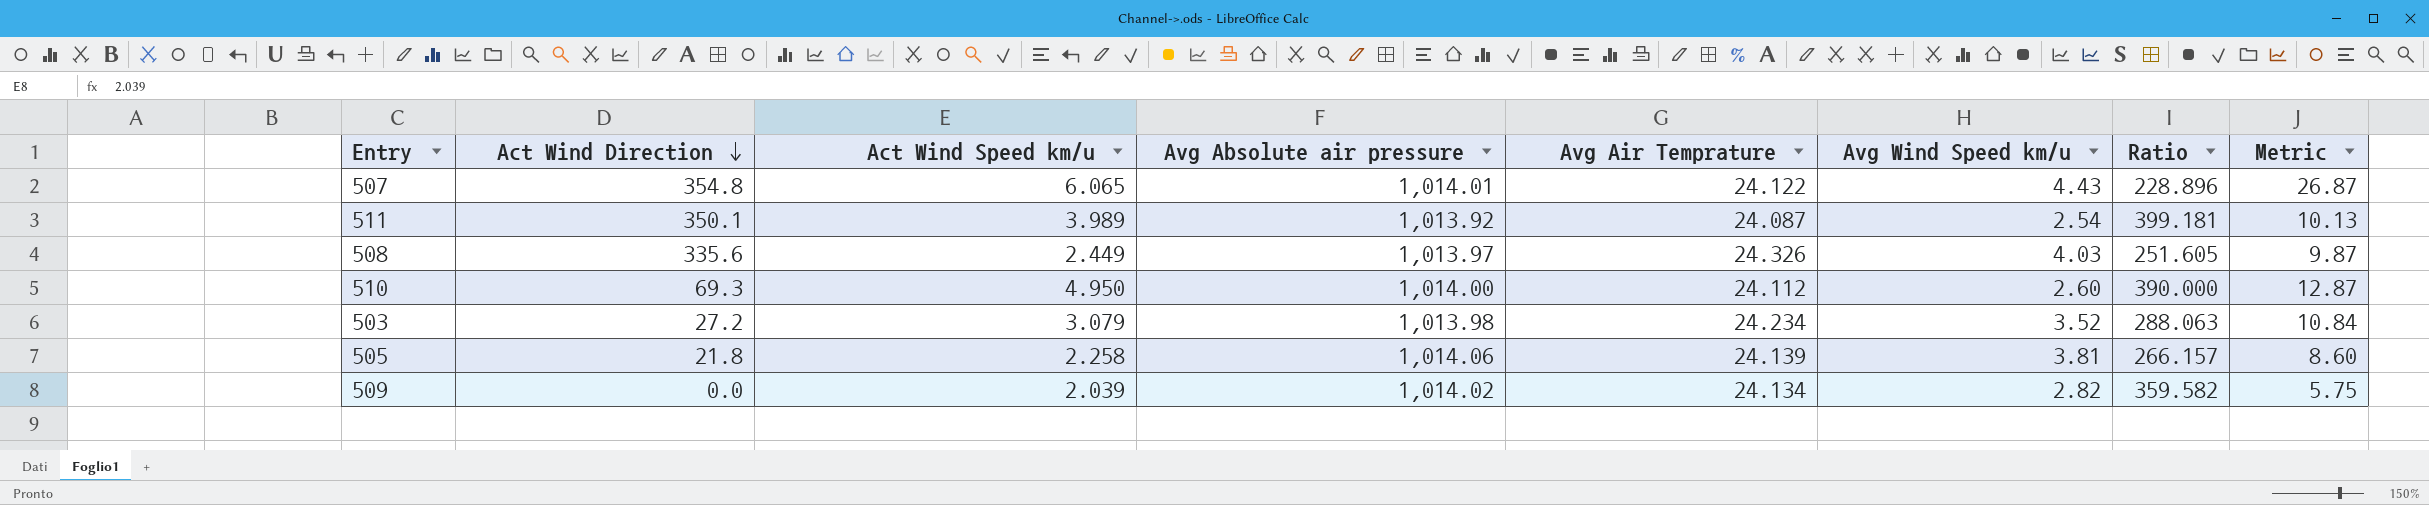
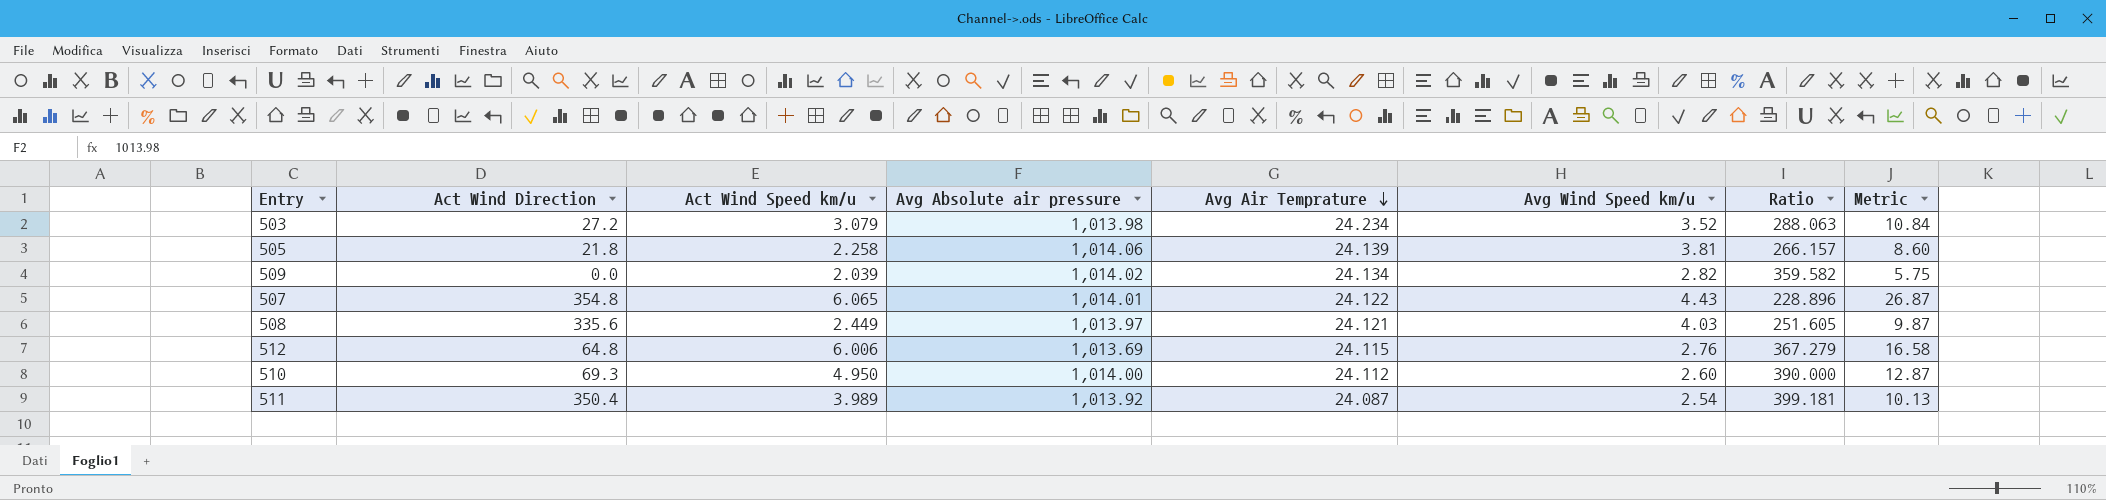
row order: Act Wind Direction descending -> Avg Air Temprature descending
508 | Avg Air Temprature: 24.326 -> 24.121
row 512: none -> 64.8 | 6.006 | 1,013.69 | 24.115 | 2.76 | 367.279 | 16.58
511 | Act Wind Direction: 350.1 -> 350.4

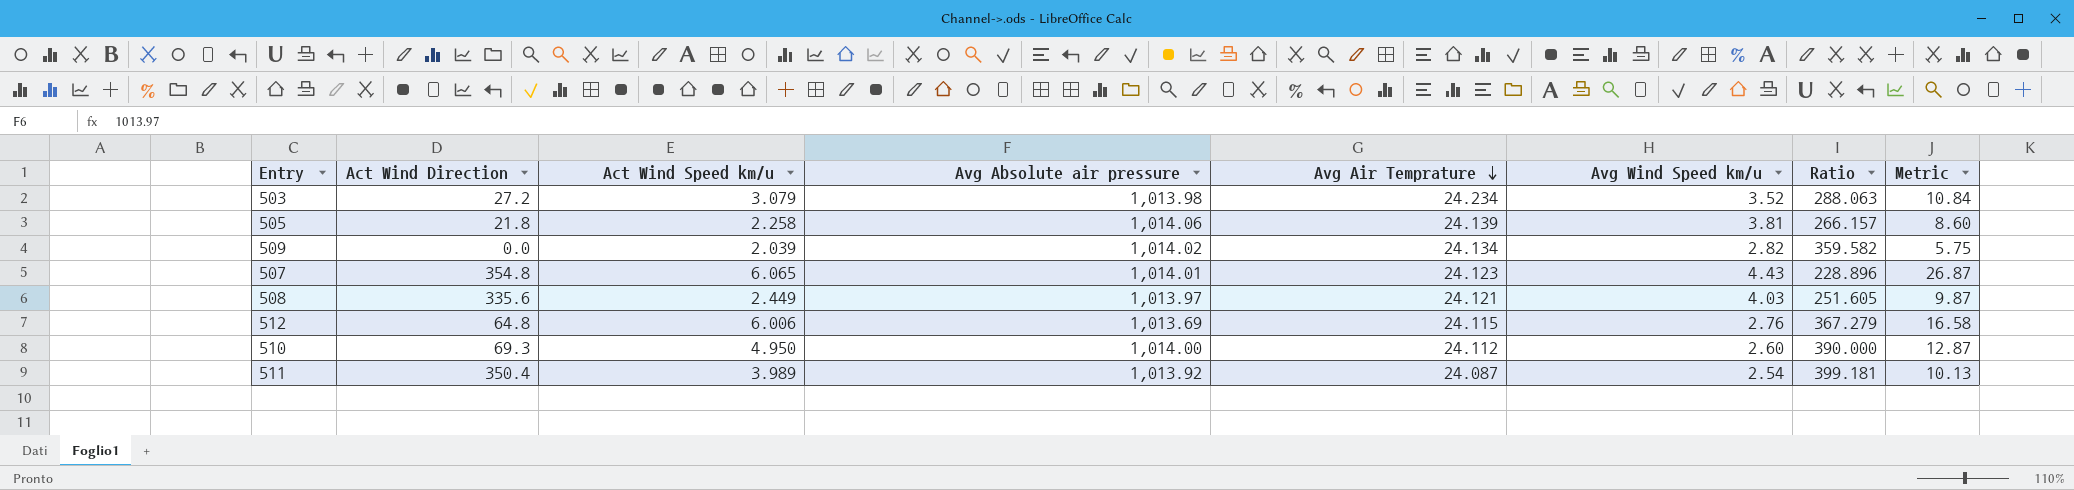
507 | Avg Air Temprature: 24.122 -> 24.123

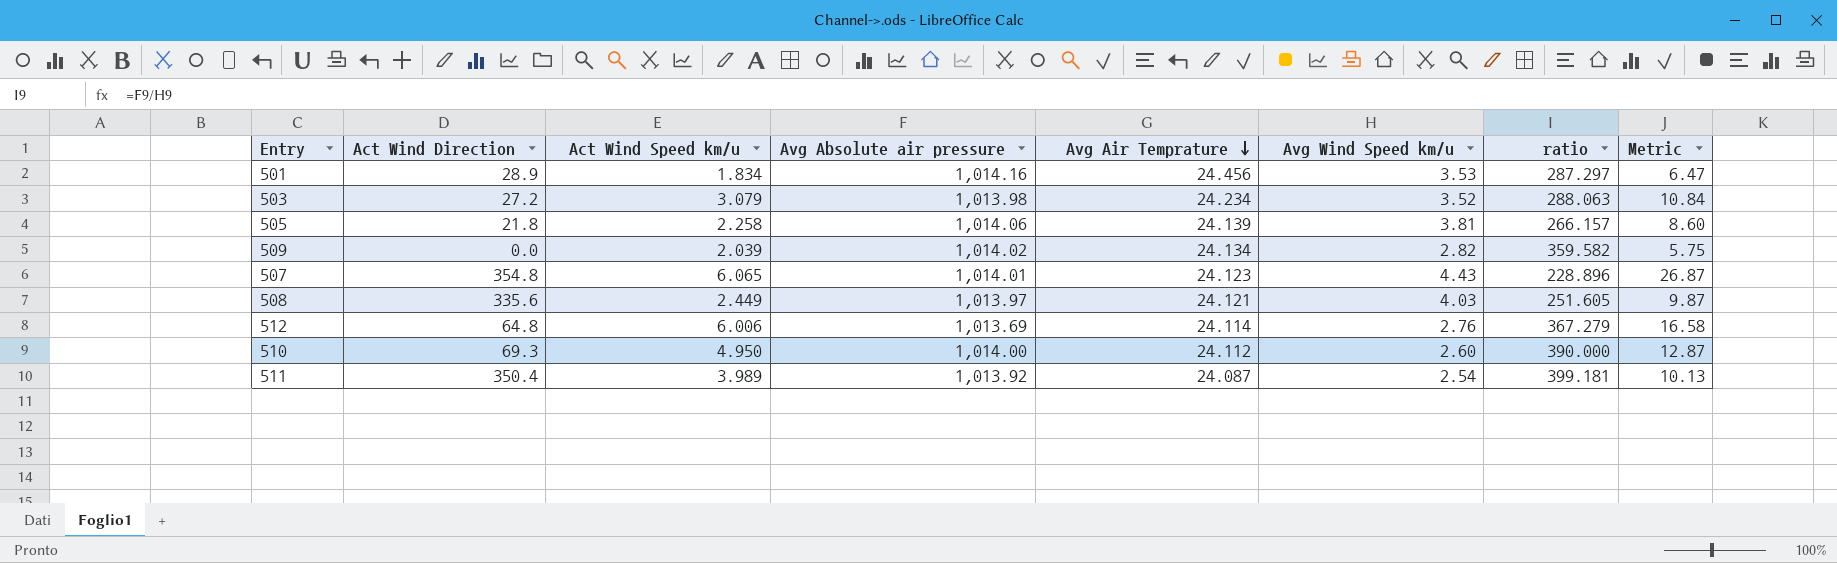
column name: Ratio -> ratio
row 501: none -> 28.9 | 1.834 | 1,014.16 | 24.456 | 3.53 | 287.297 | 6.47
512 | Avg Air Temprature: 24.115 -> 24.114

